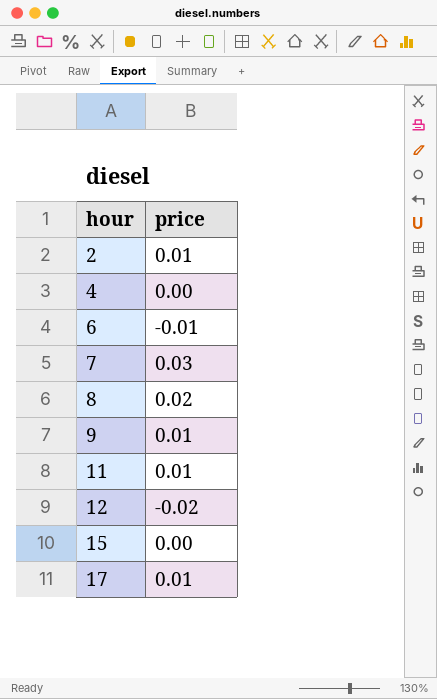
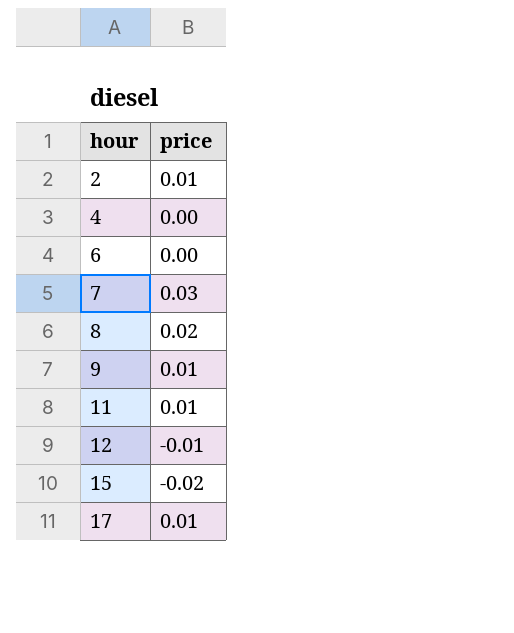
6 | price: -0.01 -> 0.00
12 | price: -0.02 -> -0.01
15 | price: 0.00 -> -0.02

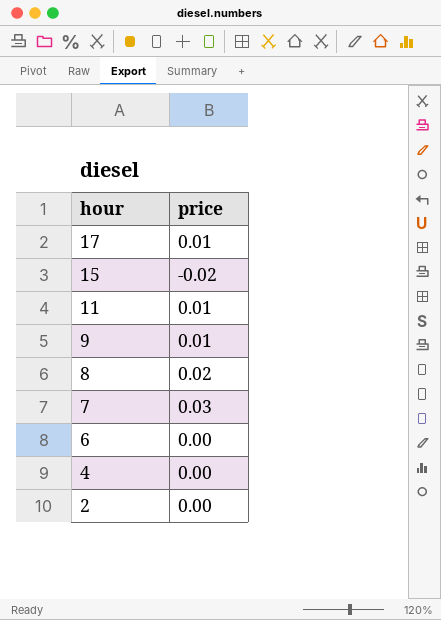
row order: hour ascending -> hour descending
row 12: -0.01 -> none
2 | price: 0.01 -> 0.00

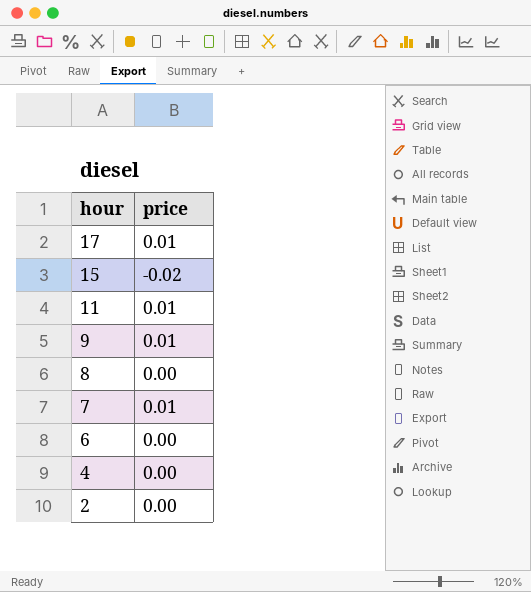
8 | price: 0.02 -> 0.00
7 | price: 0.03 -> 0.01

